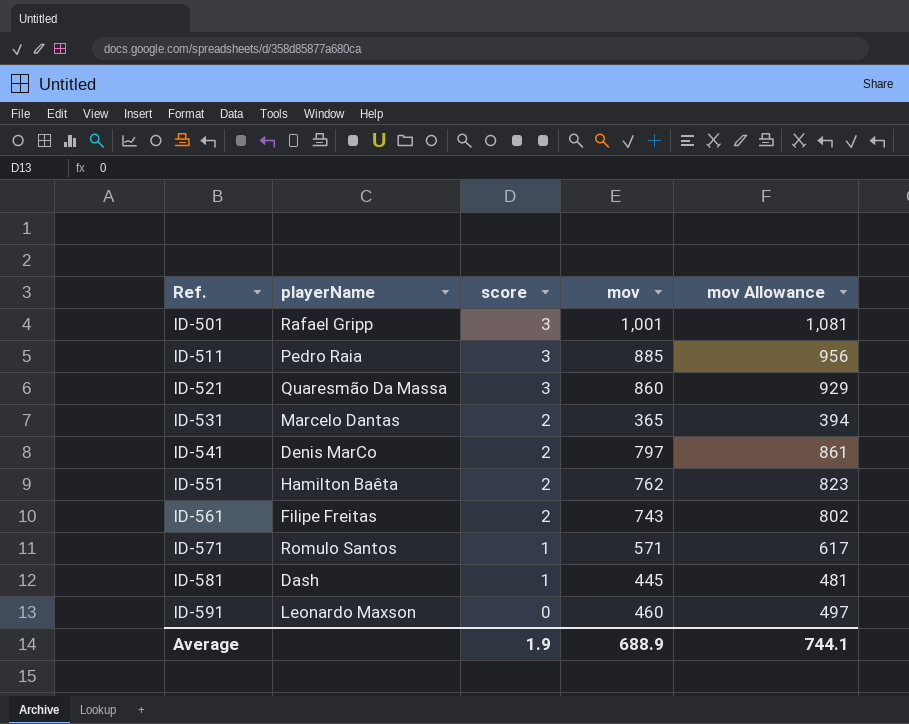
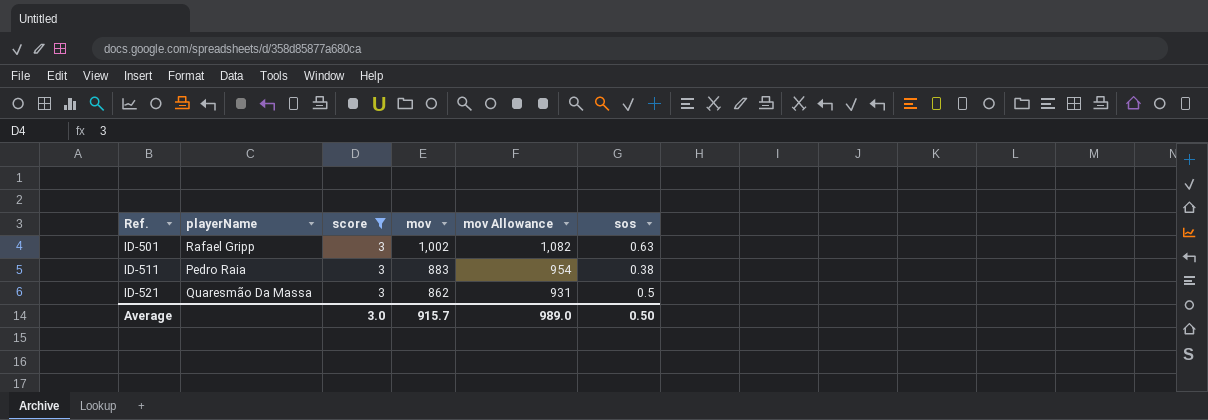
filter: none -> score = 3
column sos | position: none -> 6
ID-501 | mov: 1,001 -> 1,002
ID-501 | mov Allowance: 1,081 -> 1,082
ID-511 | mov: 885 -> 883
ID-511 | mov Allowance: 956 -> 954
ID-521 | mov: 860 -> 862
ID-521 | mov Allowance: 929 -> 931
Average | score: 1.9 -> 3.0
Average | mov: 688.9 -> 915.7
Average | mov Allowance: 744.1 -> 989.0

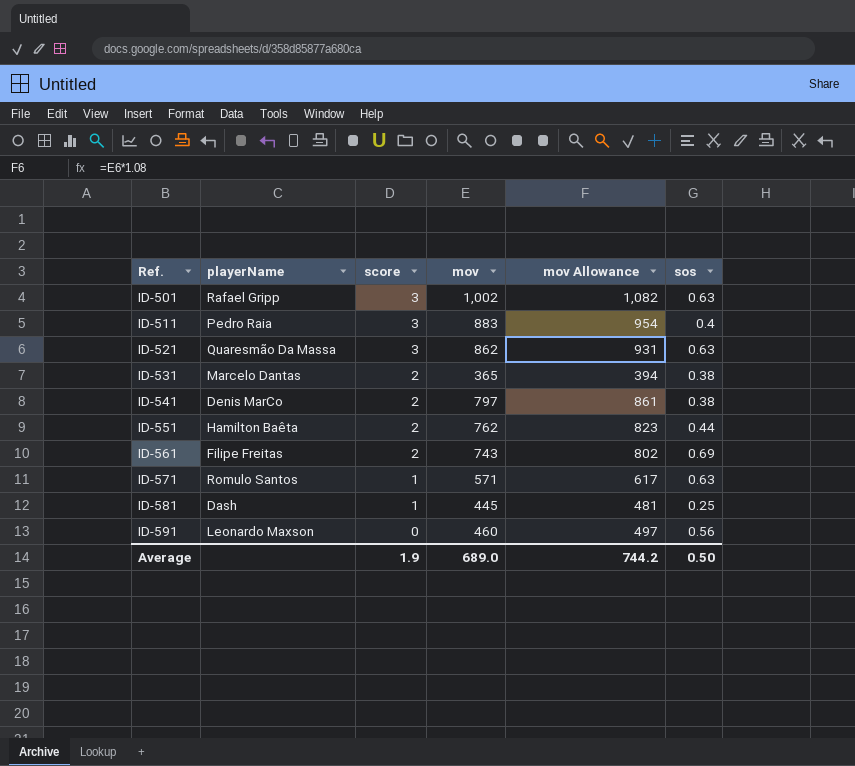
filter: score = 3 -> none
ID-511 | sos: 0.38 -> 0.4
ID-521 | sos: 0.5 -> 0.63
Average | score: 3.0 -> 1.9
Average | mov: 915.7 -> 689.0
Average | mov Allowance: 989.0 -> 744.2

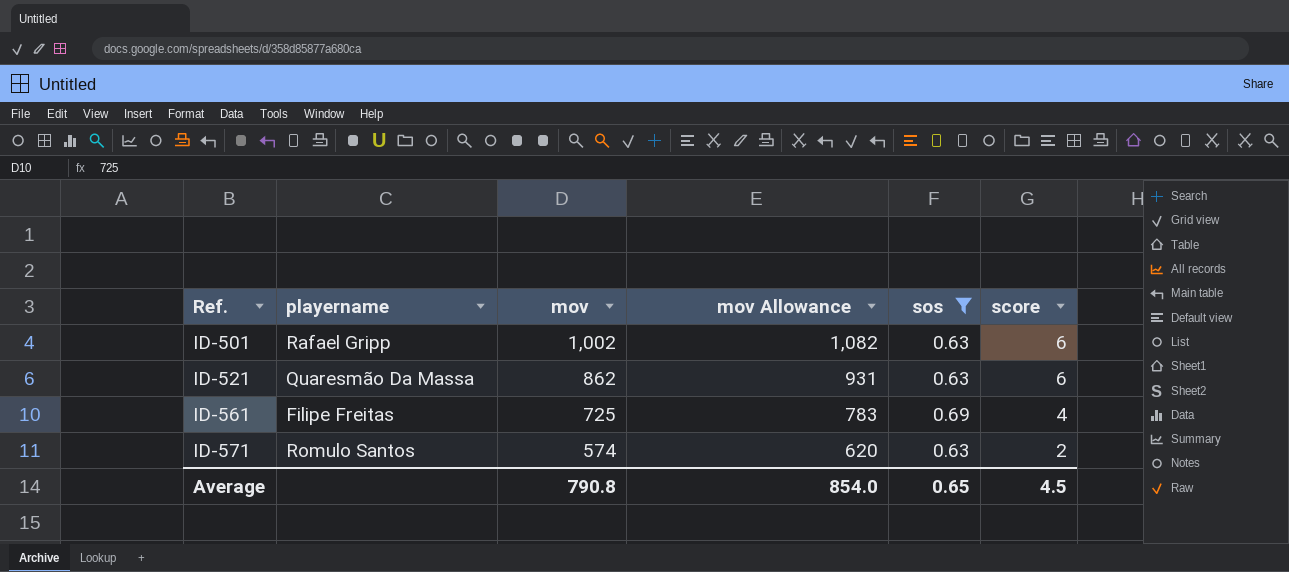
filter: none -> sos >= 0.63
column name: playerName -> playername
column score | position: 3 -> 6
ID-501 | score: 3 -> 6
ID-521 | score: 3 -> 6
ID-561 | mov: 743 -> 725
ID-561 | mov Allowance: 802 -> 783
ID-561 | score: 2 -> 4
ID-571 | mov: 571 -> 574
ID-571 | mov Allowance: 617 -> 620
ID-571 | score: 1 -> 2
Average | mov: 689.0 -> 790.8
Average | mov Allowance: 744.2 -> 854.0
Average | sos: 0.50 -> 0.65
Average | score: 1.9 -> 4.5

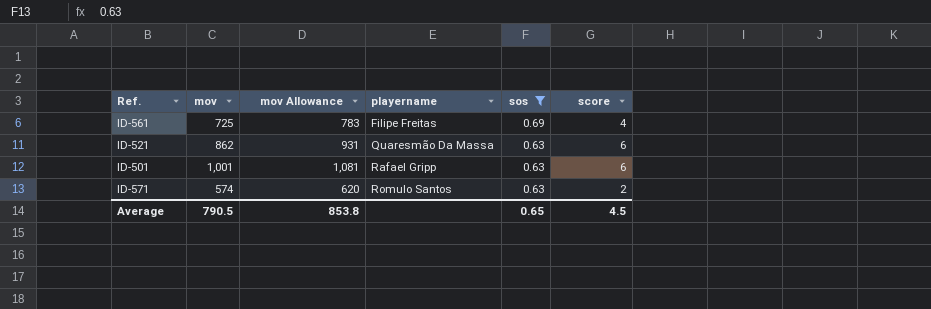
row order: Ref. ascending -> playername ascending
column playername | position: 2 -> 4
ID-501 | mov: 1,002 -> 1,001
ID-501 | mov Allowance: 1,082 -> 1,081
Average | mov: 790.8 -> 790.5
Average | mov Allowance: 854.0 -> 853.8

